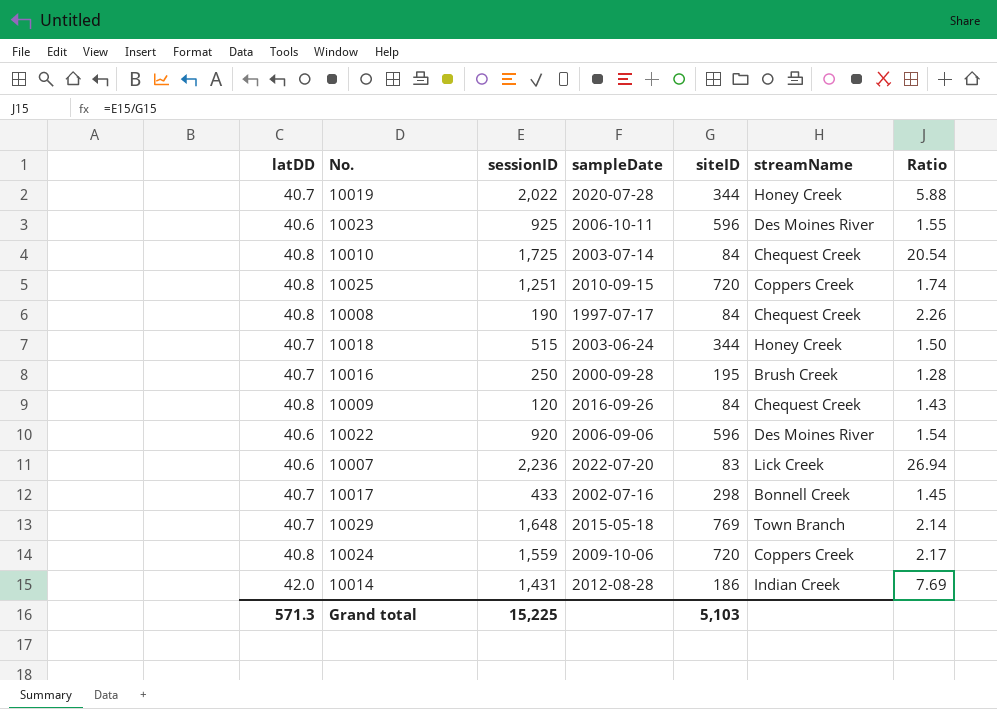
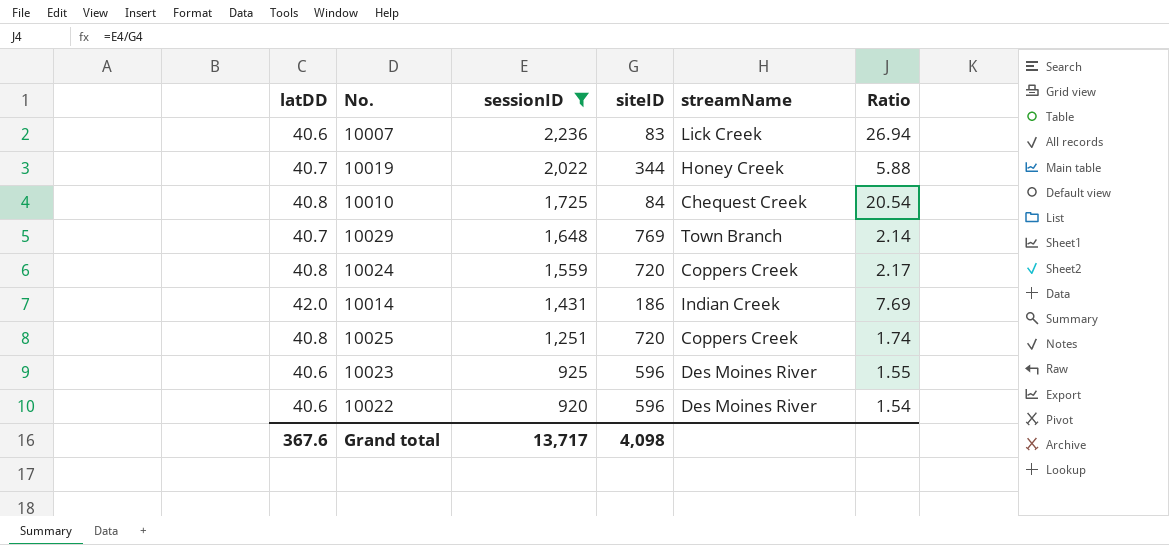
filter: none -> sessionID >= 920
row order: none -> sessionID descending
column sampleDate | position: 4 -> none
Grand total | latDD: 571.3 -> 367.6
Grand total | sessionID: 15,225 -> 13,717
Grand total | siteID: 5,103 -> 4,098

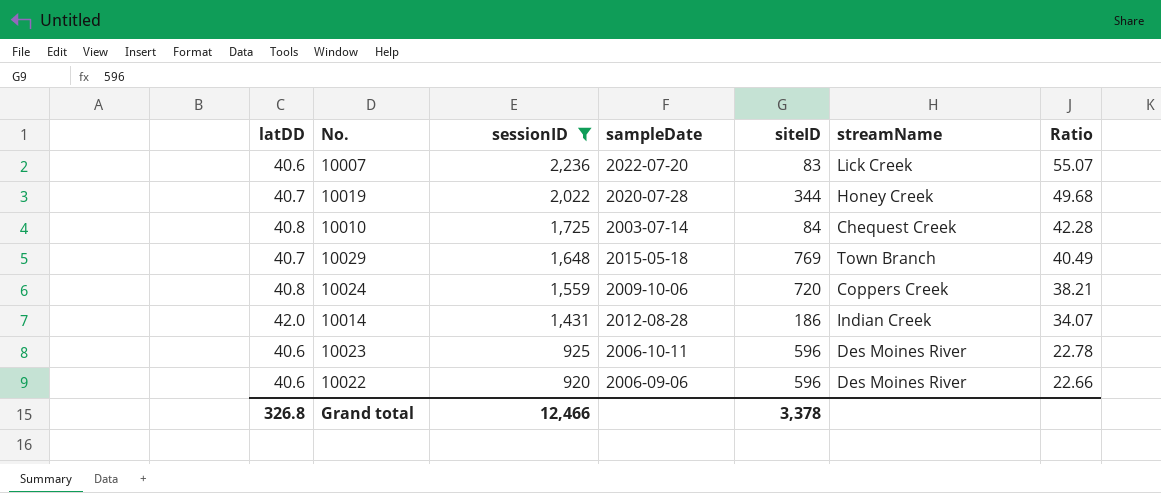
column sampleDate | position: none -> 4
column Ratio | formula: [sessionID] / [siteID] -> [sessionID] / [latDD]
row 10025: 40.8 | 1,251 | 720 | Coppers Creek | 1.74 -> none
Grand total | latDD: 367.6 -> 326.8
Grand total | sessionID: 13,717 -> 12,466
Grand total | siteID: 4,098 -> 3,378

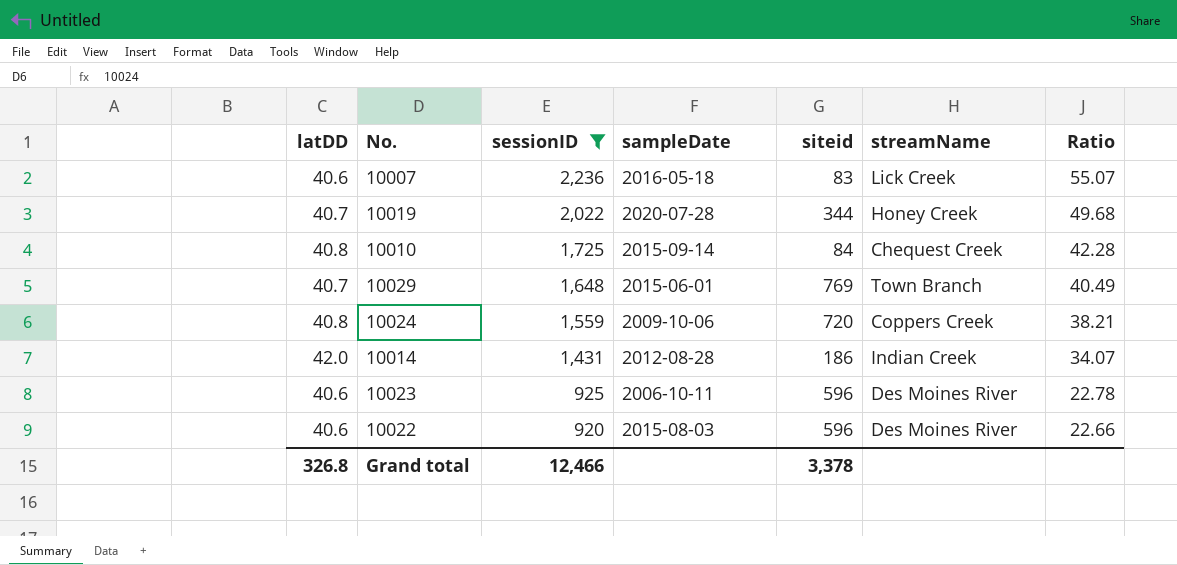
column name: siteID -> siteid
10007 | sampleDate: 2022-07-20 -> 2016-05-18
10010 | sampleDate: 2003-07-14 -> 2015-09-14
10029 | sampleDate: 2015-05-18 -> 2015-06-01
10022 | sampleDate: 2006-09-06 -> 2015-08-03

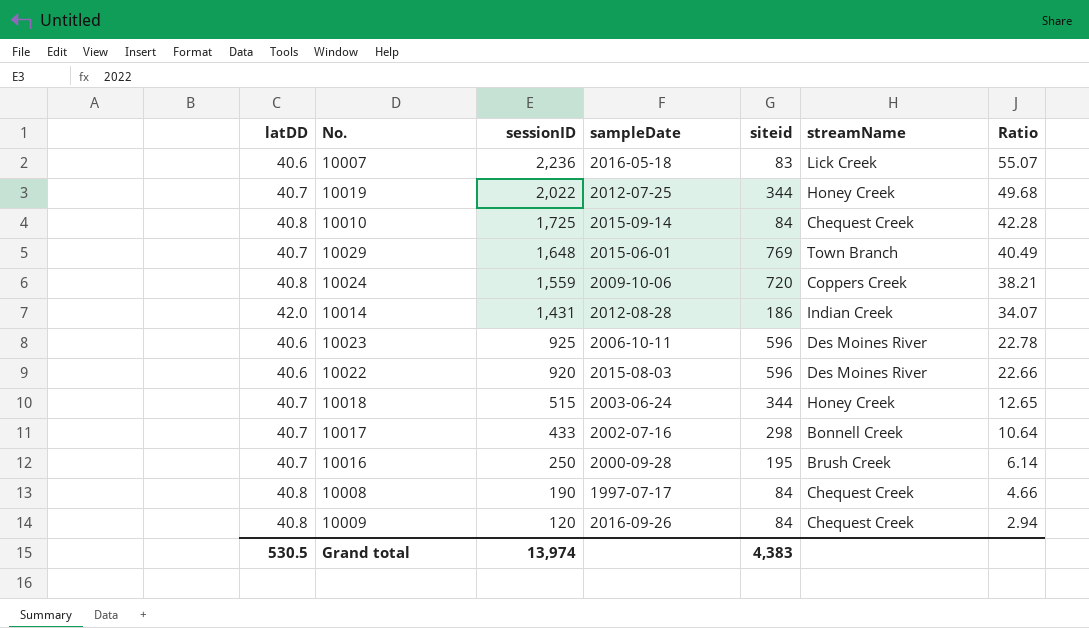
filter: sessionID >= 920 -> none
10019 | sampleDate: 2020-07-28 -> 2012-07-25
Grand total | latDD: 326.8 -> 530.5
Grand total | sessionID: 12,466 -> 13,974
Grand total | siteid: 3,378 -> 4,383

